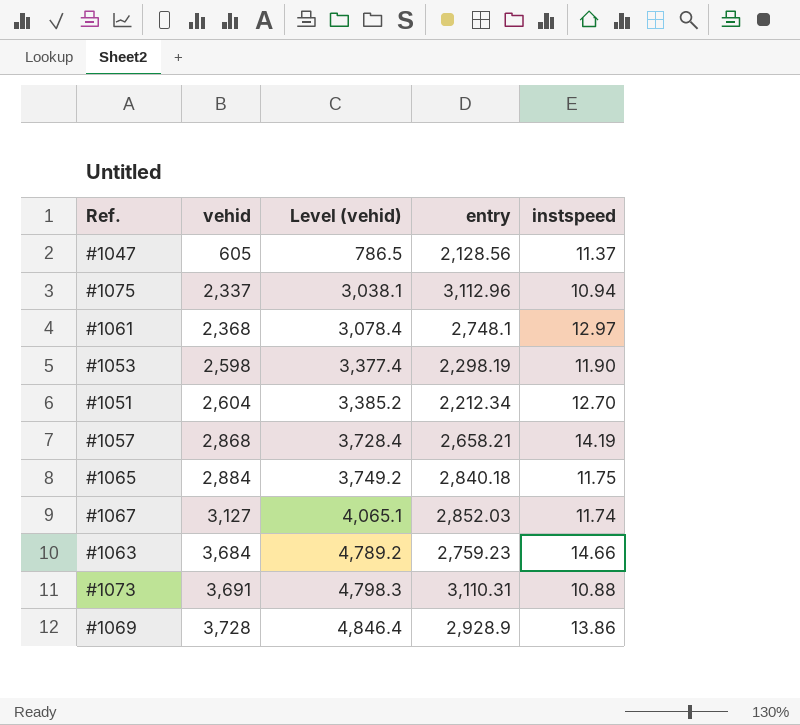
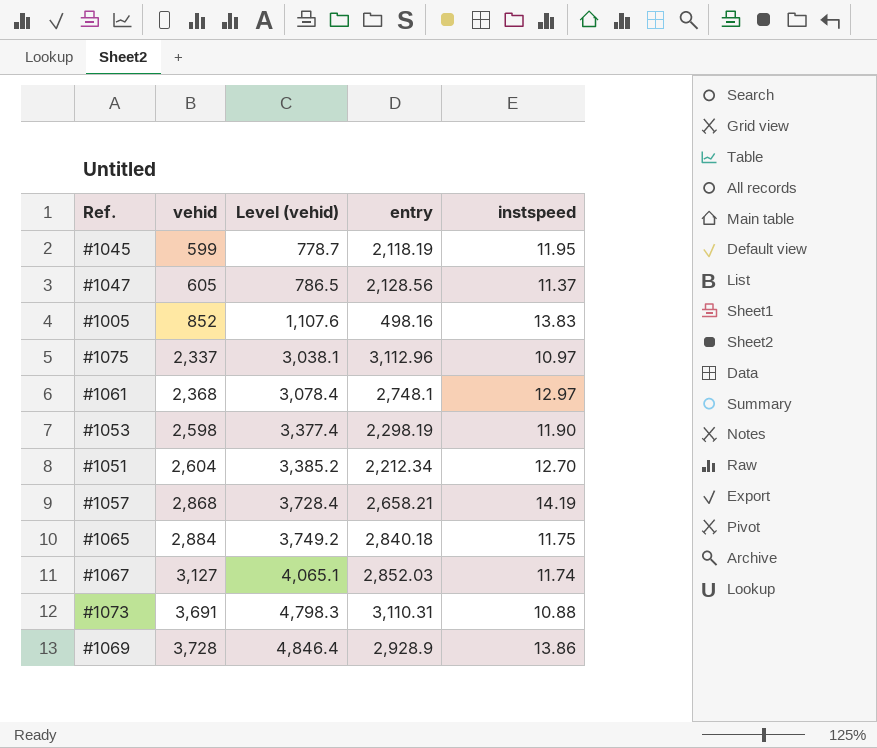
row #1063: 3,684 | 4,789.2 | 2,759.23 | 14.66 -> none
row #1045: none -> 599 | 778.7 | 2,118.19 | 11.95
row #1005: none -> 852 | 1,107.6 | 498.16 | 13.83
#1075 | instspeed: 10.94 -> 10.97

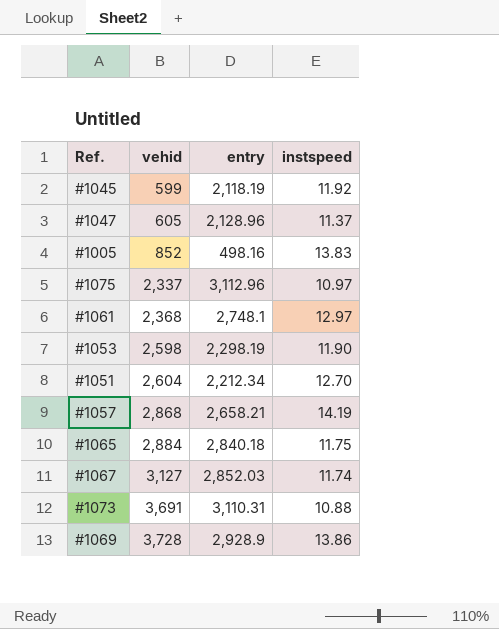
column Level (vehid) | formula: [vehid] * 1.3 -> none
#1045 | instspeed: 11.95 -> 11.92
#1047 | entry: 2,128.56 -> 2,128.96

